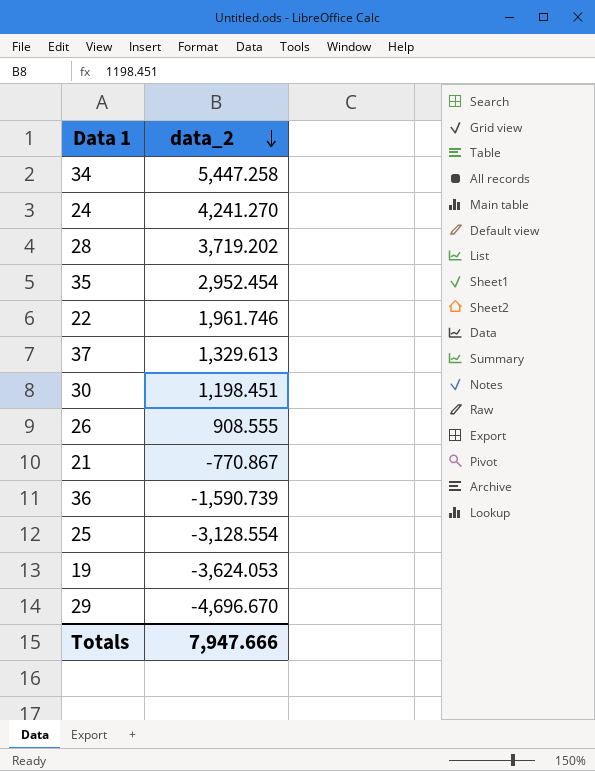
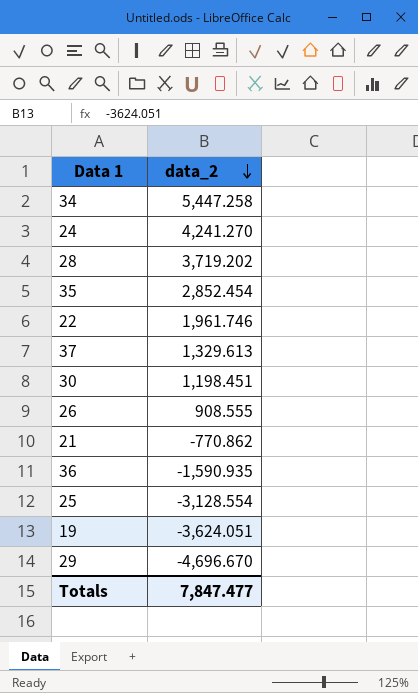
35 | data_2: 2,952.454 -> 2,852.454
21 | data_2: -770.867 -> -770.862
36 | data_2: -1,590.739 -> -1,590.935
19 | data_2: -3,624.053 -> -3,624.051
Totals | data_2: 7,947.666 -> 7,847.477

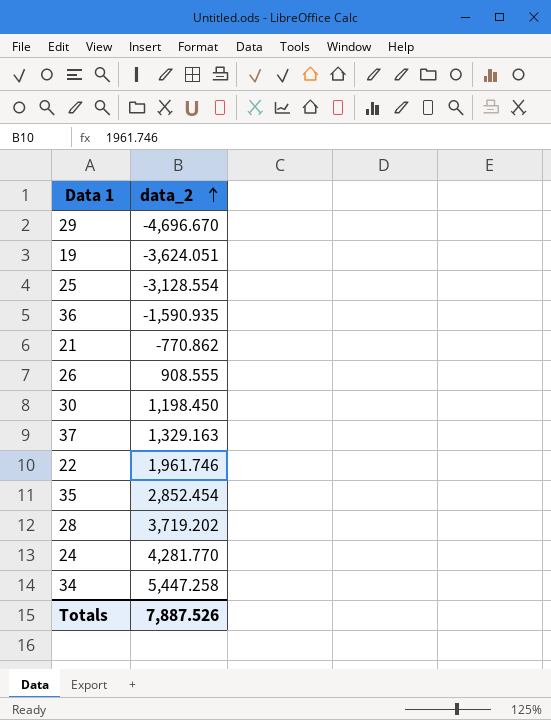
row order: data_2 descending -> data_2 ascending
30 | data_2: 1,198.451 -> 1,198.450
37 | data_2: 1,329.613 -> 1,329.163
24 | data_2: 4,241.270 -> 4,281.770
Totals | data_2: 7,847.477 -> 7,887.526

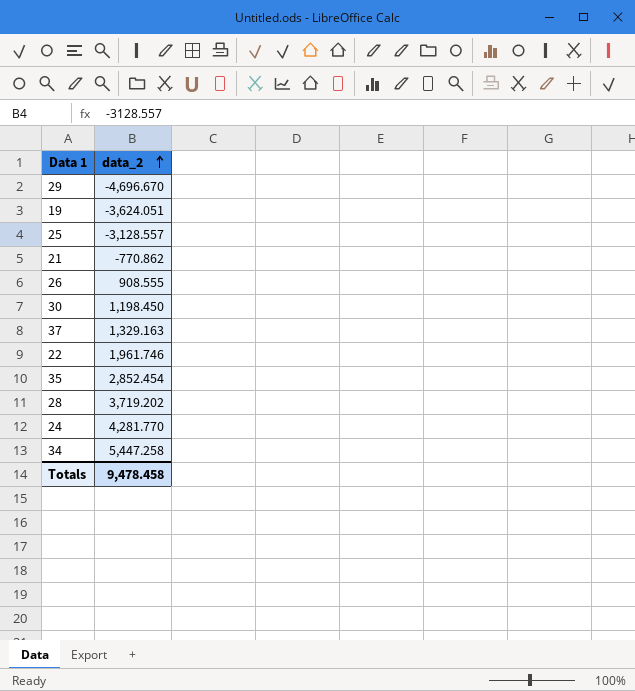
row 36: -1,590.935 -> none
25 | data_2: -3,128.554 -> -3,128.557
Totals | data_2: 7,887.526 -> 9,478.458

